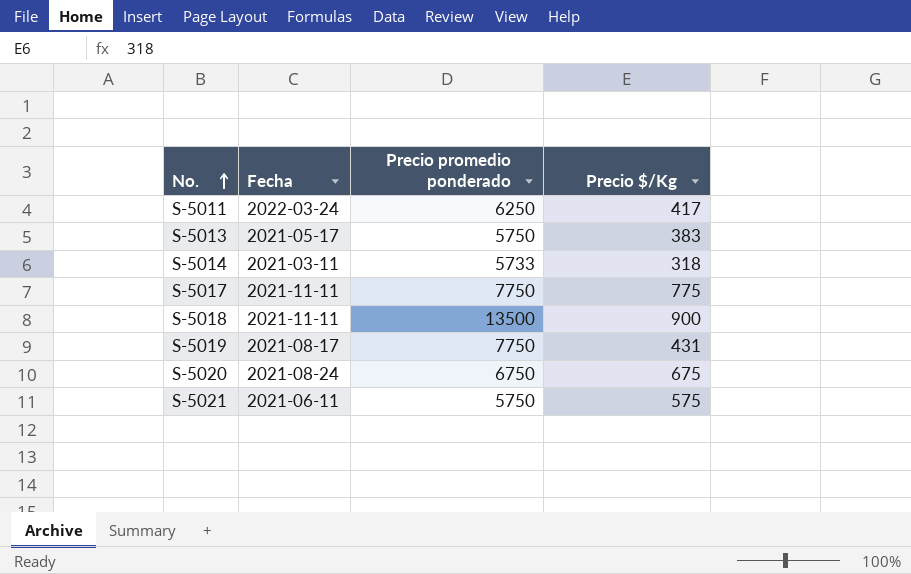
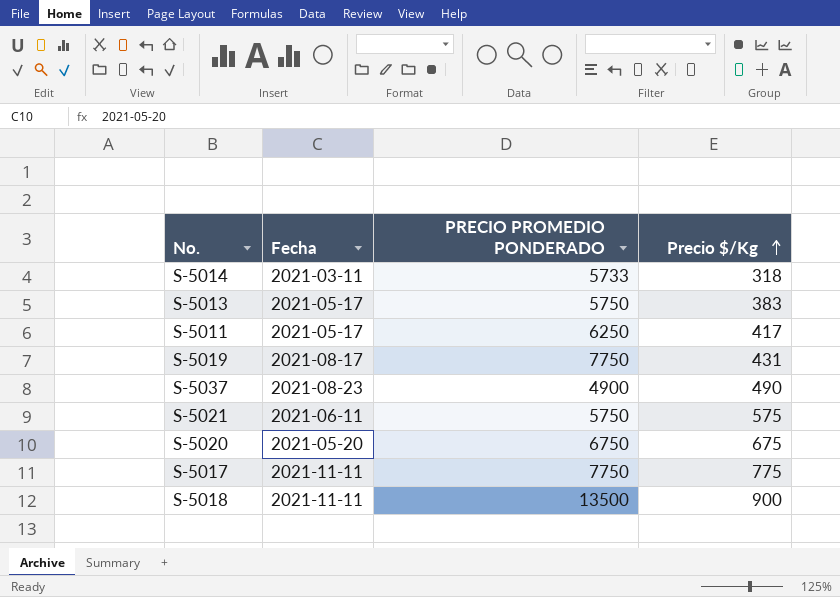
row order: No. ascending -> Precio $/Kg ascending
column name: Precio promedio ponderado -> PRECIO PROMEDIO PONDERADO
S-5011 | Fecha: 2022-03-24 -> 2021-05-17
row S-5037: none -> 2021-08-23 | 4900 | 490
S-5020 | Fecha: 2021-08-24 -> 2021-05-20

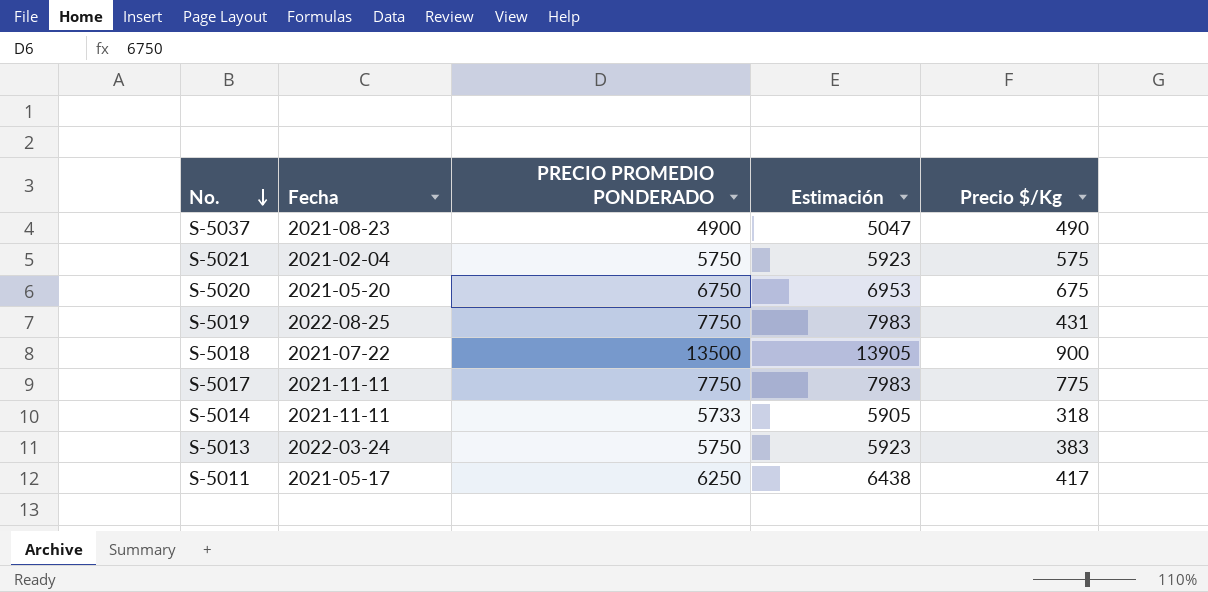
row order: Precio $/Kg ascending -> No. descending
column Estimación | formula: none -> [PRECIO PROMEDIO PONDERADO] * 1,03
S-5021 | Fecha: 2021-06-11 -> 2021-02-04
S-5019 | Fecha: 2021-08-17 -> 2022-08-25
S-5018 | Fecha: 2021-11-11 -> 2021-07-22
S-5014 | Fecha: 2021-03-11 -> 2021-11-11
S-5013 | Fecha: 2021-05-17 -> 2022-03-24

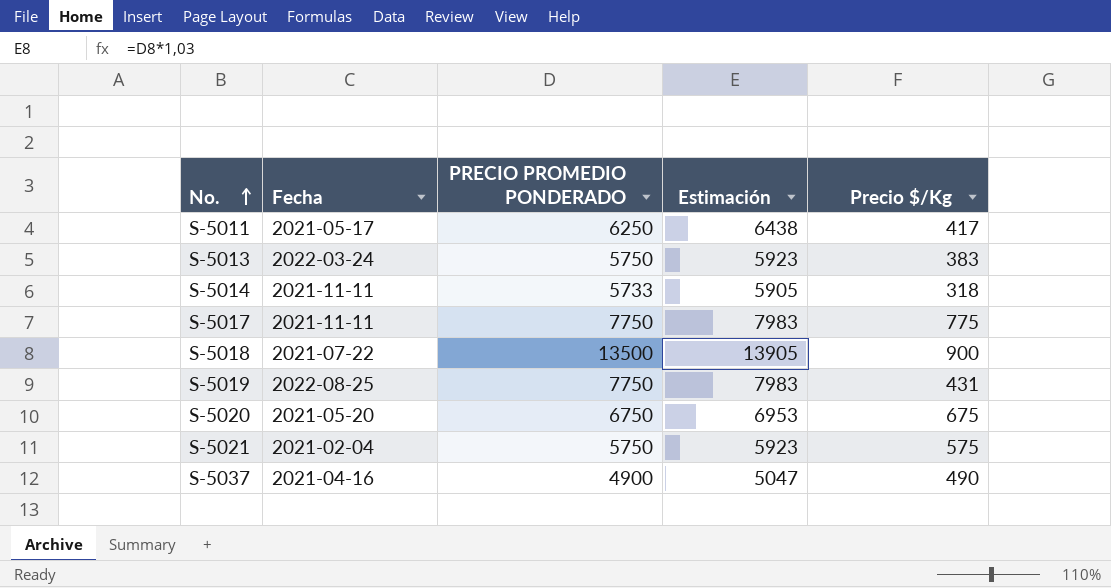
row order: No. descending -> No. ascending
S-5037 | Fecha: 2021-08-23 -> 2021-04-16

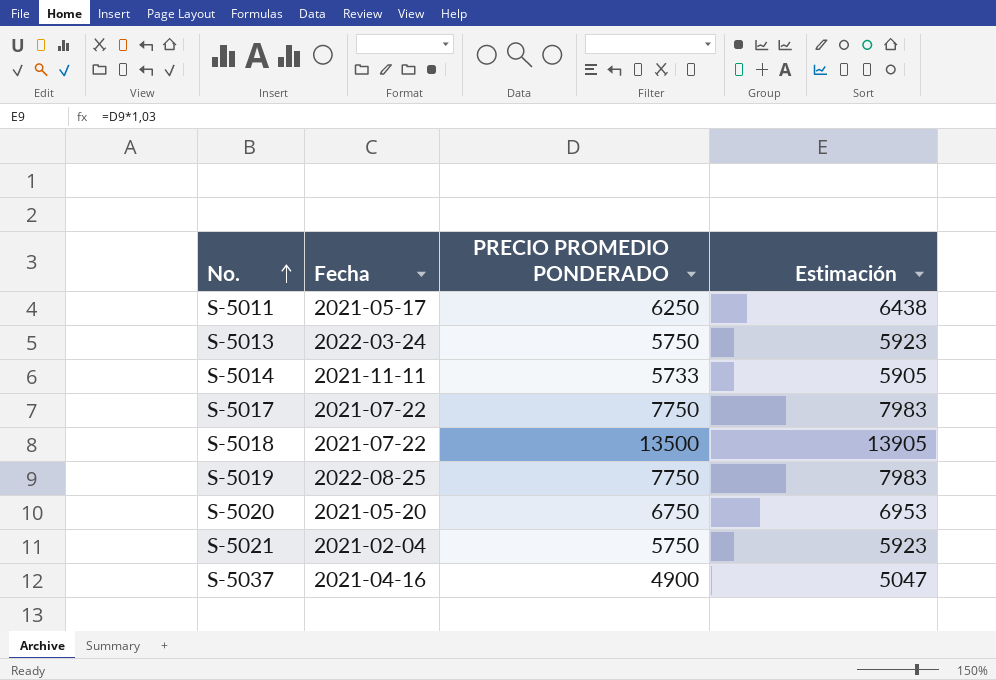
column Precio $/Kg | position: 5 -> none
S-5017 | Fecha: 2021-11-11 -> 2021-07-22

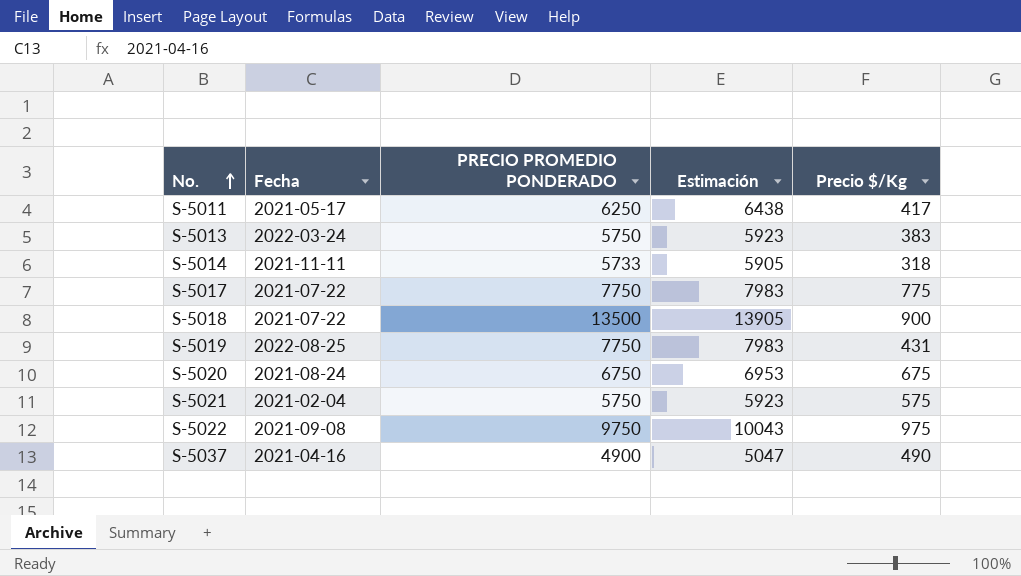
column Precio $/Kg | position: none -> 5
S-5020 | Fecha: 2021-05-20 -> 2021-08-24
row S-5022: none -> 2021-09-08 | 9750 | 10043 | 975

